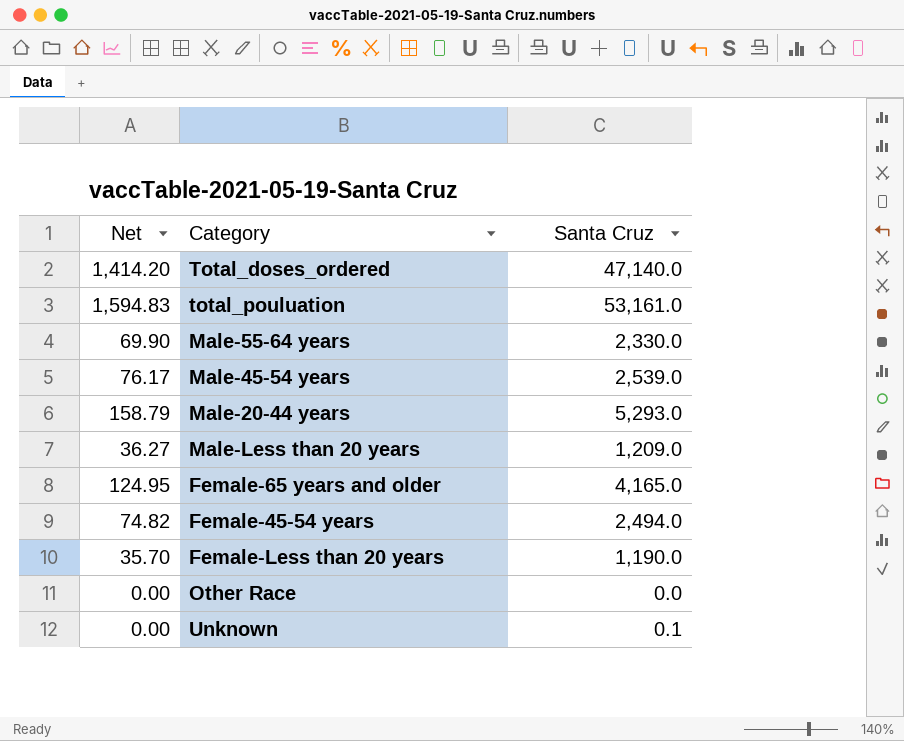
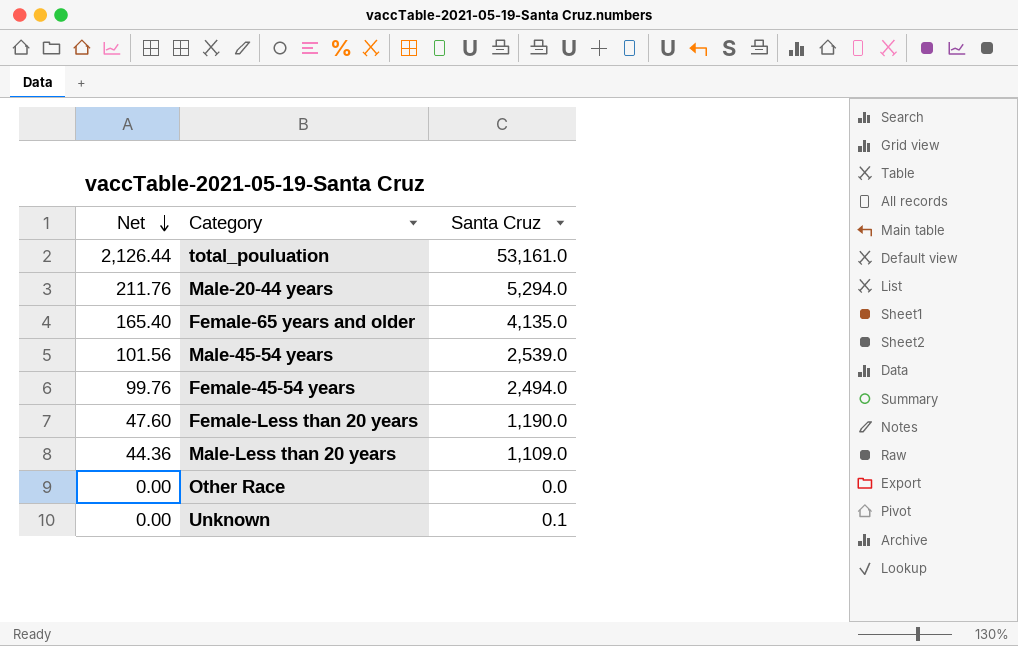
row order: none -> Net descending
column Net | formula: [Santa Cruz] * 0.03 -> [Santa Cruz] * 0.04
row Total_doses_ordered: 1,414.20 | 47,140.0 -> none
row Male-55-64 years: 69.90 | 2,330.0 -> none
Male-20-44 years | Santa Cruz: 5,293.0 -> 5,294.0
Female-65 years and older | Santa Cruz: 4,165.0 -> 4,135.0
Male-Less than 20 years | Santa Cruz: 1,209.0 -> 1,109.0

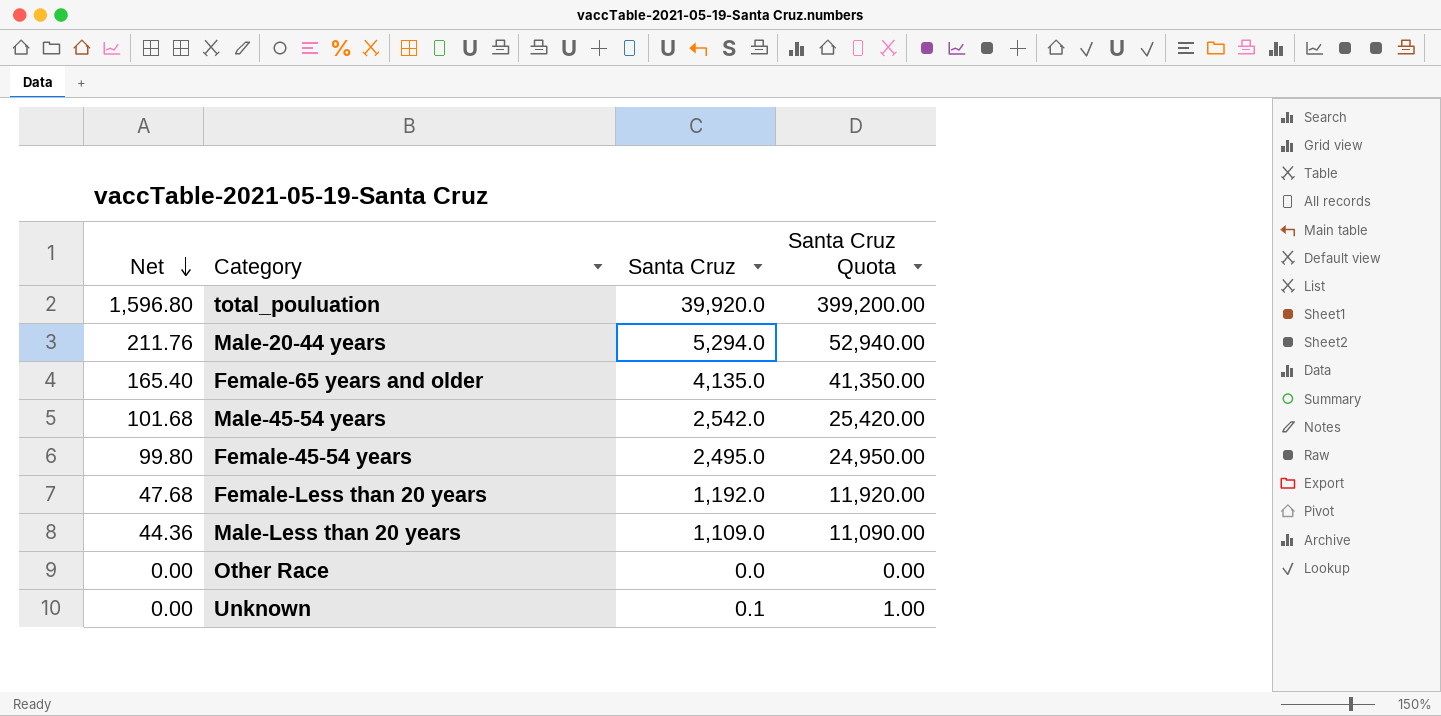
column Santa Cruz Quota | formula: none -> [Santa Cruz] * 10
total_pouluation | Net: 2,126.44 -> 1,596.80
total_pouluation | Santa Cruz: 53,161.0 -> 39,920.0
Male-45-54 years | Net: 101.56 -> 101.68
Male-45-54 years | Santa Cruz: 2,539.0 -> 2,542.0
Female-45-54 years | Net: 99.76 -> 99.80
Female-45-54 years | Santa Cruz: 2,494.0 -> 2,495.0
Female-Less than 20 years | Net: 47.60 -> 47.68
Female-Less than 20 years | Santa Cruz: 1,190.0 -> 1,192.0

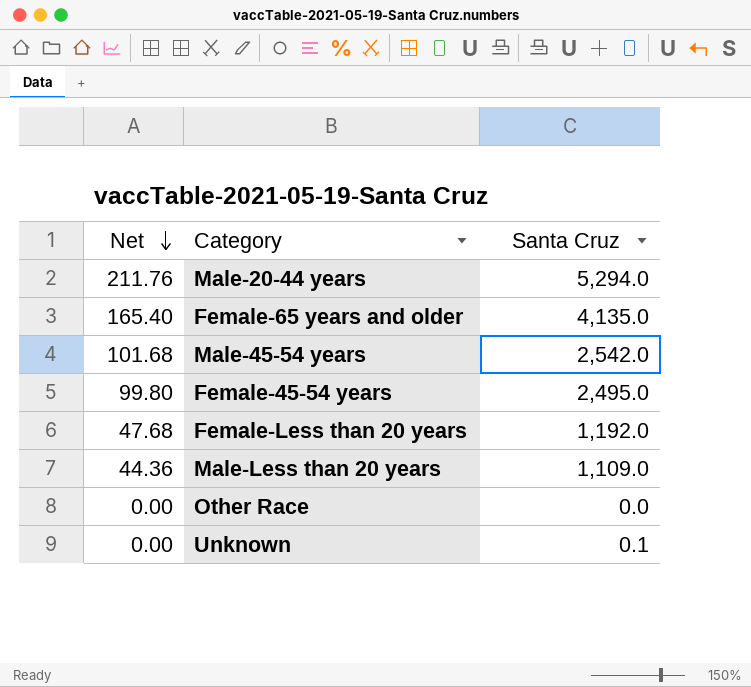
column Santa Cruz Quota | formula: [Santa Cruz] * 10 -> none
row total_pouluation: 1,596.80 | 39,920.0 | 399,200.00 -> none

